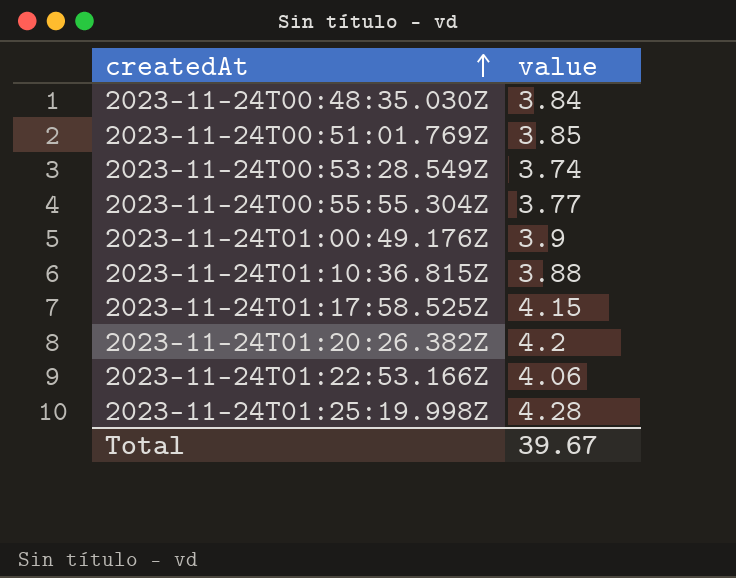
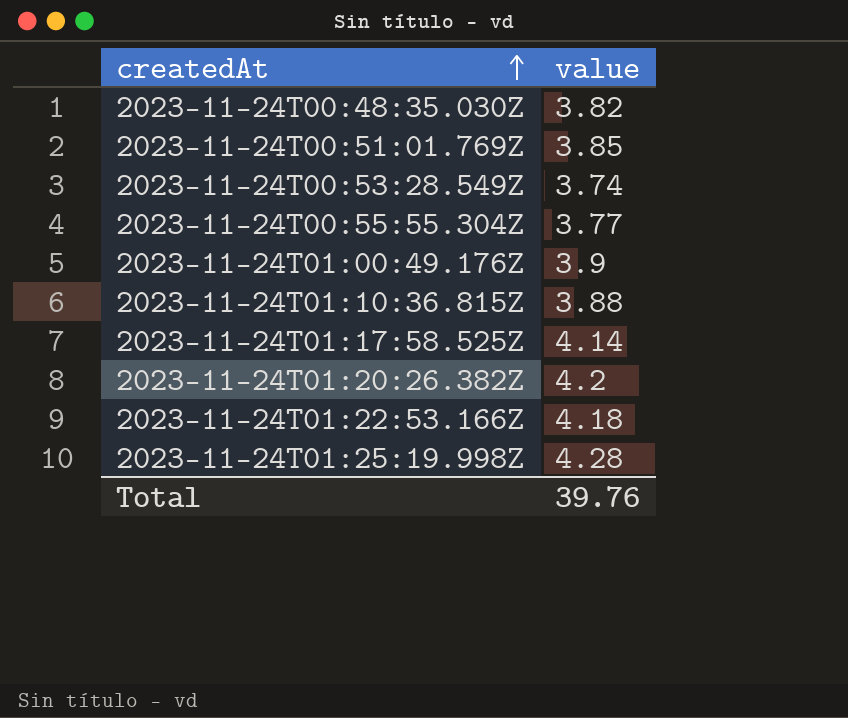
2023-11-24T00:48:35.030Z | value: 3.84 -> 3.82
2023-11-24T01:17:58.525Z | value: 4.15 -> 4.14
2023-11-24T01:22:53.166Z | value: 4.06 -> 4.18
Total | value: 39.67 -> 39.76

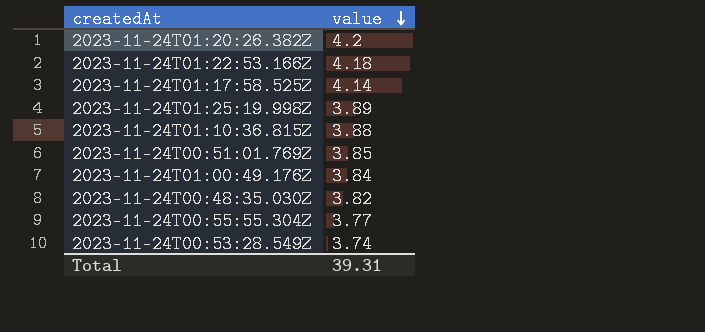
row order: createdAt ascending -> value descending
2023-11-24T01:25:19.998Z | value: 4.28 -> 3.89
2023-11-24T01:00:49.176Z | value: 3.9 -> 3.84
Total | value: 39.76 -> 39.31

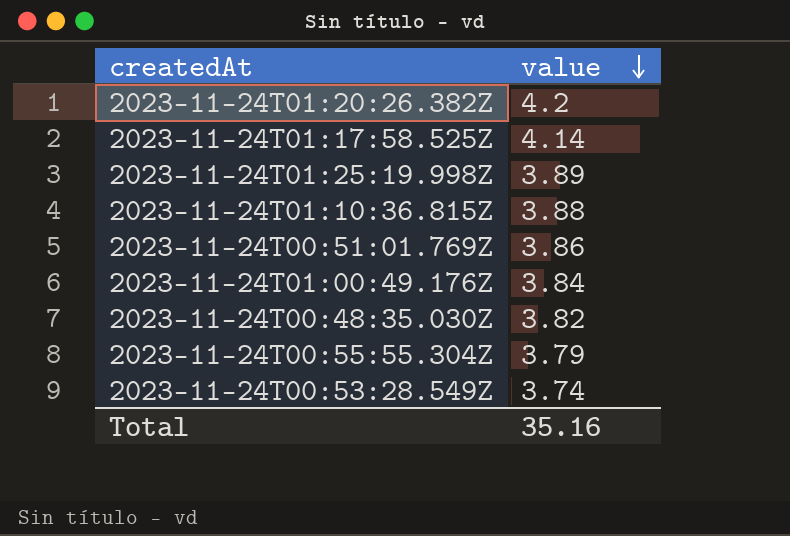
row 2023-11-24T01:22:53.166Z: 4.18 -> none
2023-11-24T00:51:01.769Z | value: 3.85 -> 3.86
2023-11-24T00:55:55.304Z | value: 3.77 -> 3.79
Total | value: 39.31 -> 35.16

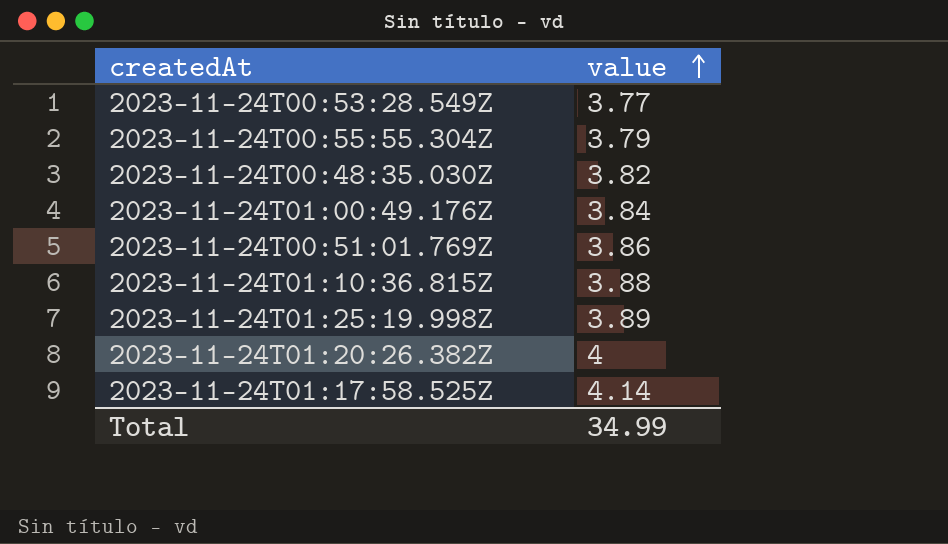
row order: value descending -> value ascending
2023-11-24T00:53:28.549Z | value: 3.74 -> 3.77
2023-11-24T01:20:26.382Z | value: 4.2 -> 4
Total | value: 35.16 -> 34.99

